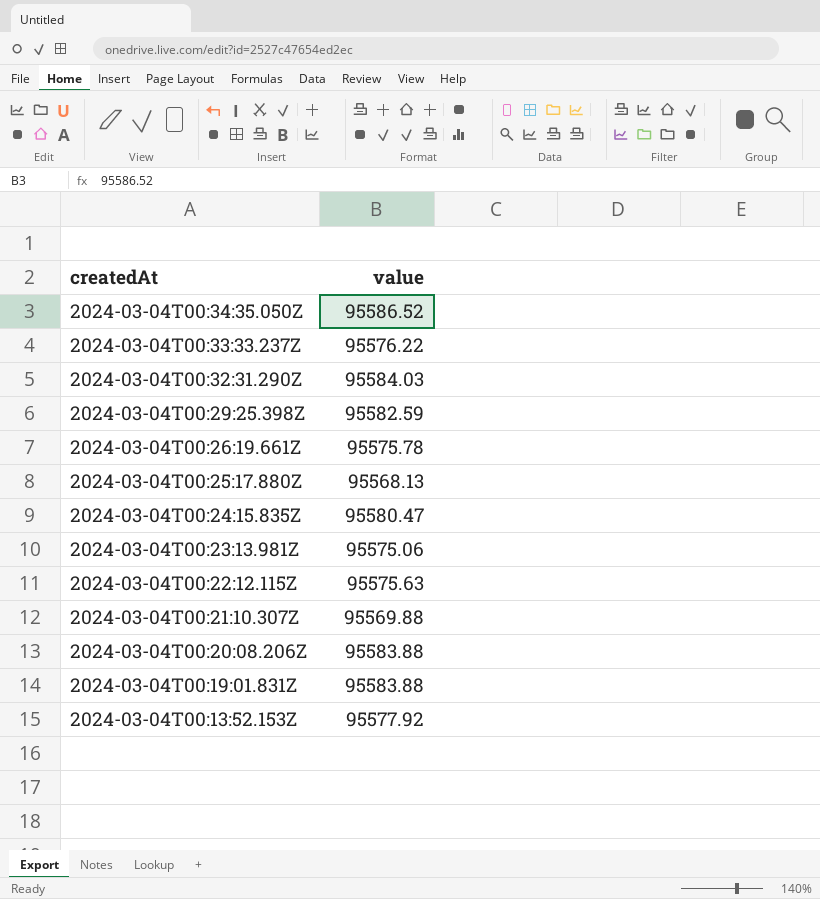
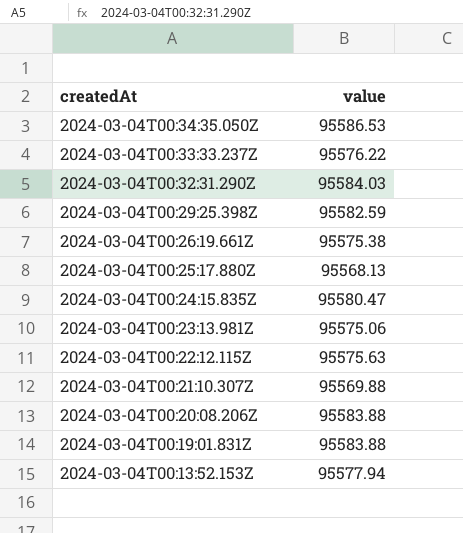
2024-03-04T00:34:35.050Z | value: 95586.52 -> 95586.53
2024-03-04T00:26:19.661Z | value: 95575.78 -> 95575.38
2024-03-04T00:13:52.153Z | value: 95577.92 -> 95577.94

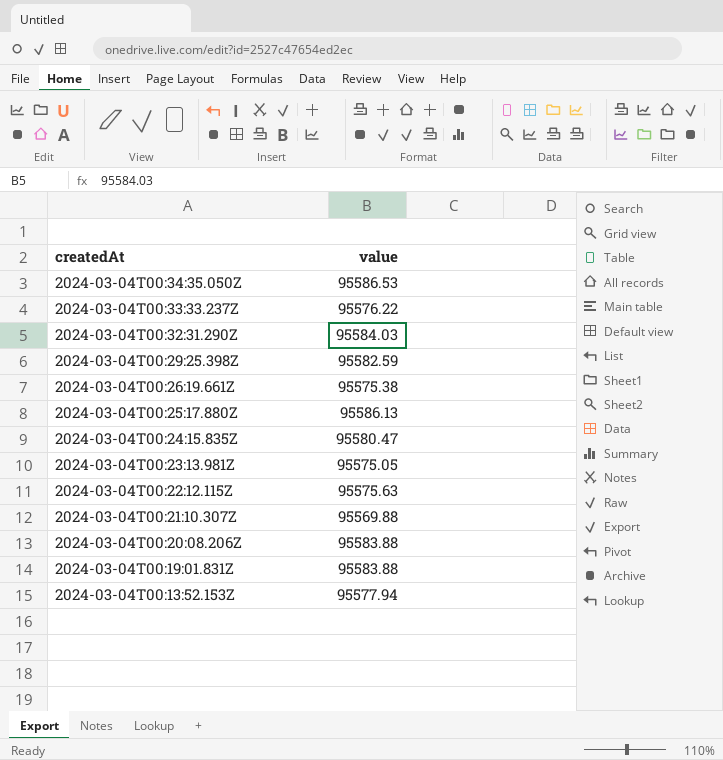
2024-03-04T00:25:17.880Z | value: 95568.13 -> 95586.13
2024-03-04T00:23:13.981Z | value: 95575.06 -> 95575.05

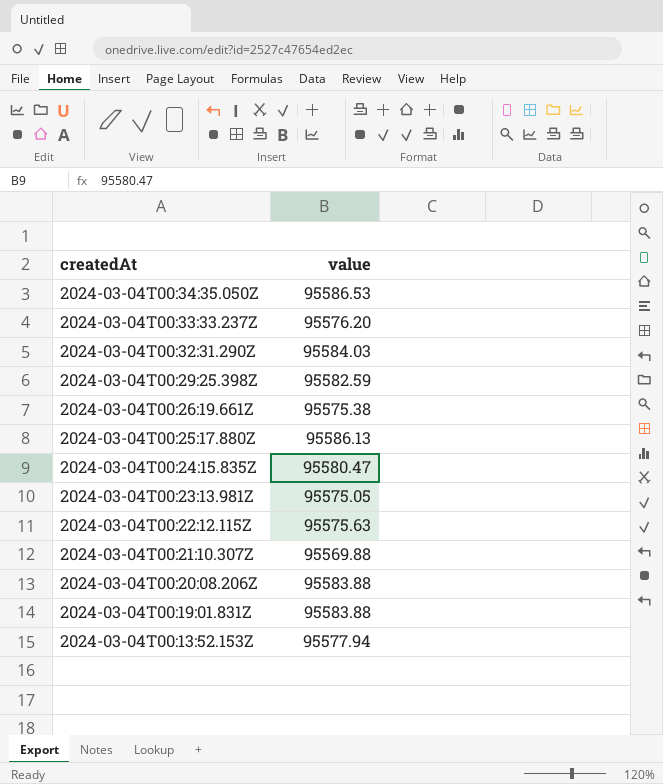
2024-03-04T00:33:33.237Z | value: 95576.22 -> 95576.20

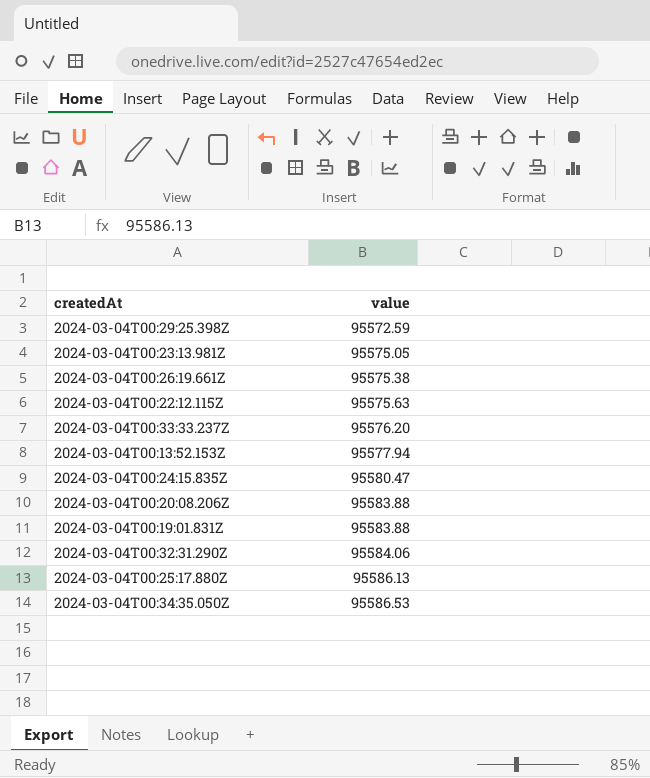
row order: createdAt descending -> value ascending
row 2024-03-04T00:21:10.307Z: 95569.88 -> none
2024-03-04T00:29:25.398Z | value: 95582.59 -> 95572.59
2024-03-04T00:32:31.290Z | value: 95584.03 -> 95584.06

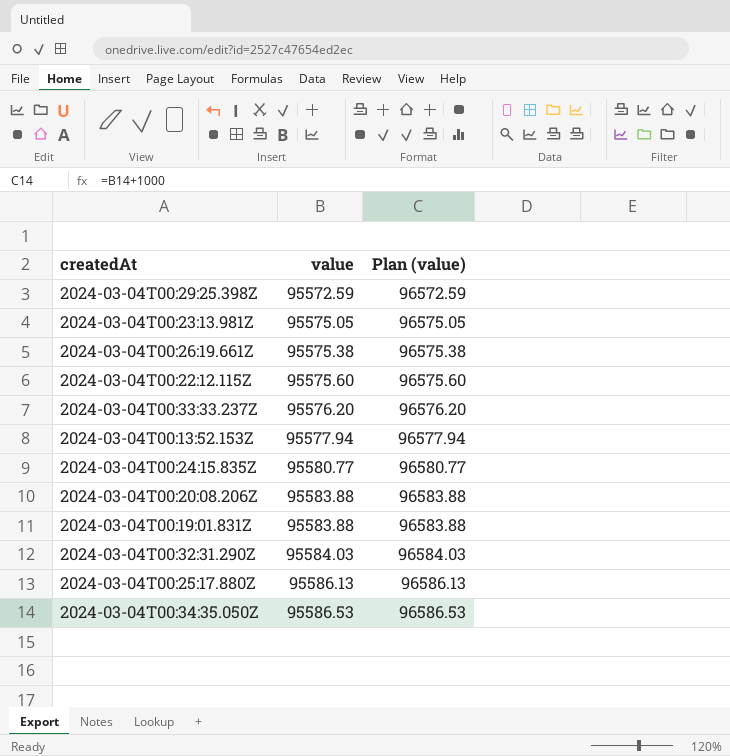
column Plan (value) | formula: none -> [value] + 1000
2024-03-04T00:22:12.115Z | value: 95575.63 -> 95575.60
2024-03-04T00:24:15.835Z | value: 95580.47 -> 95580.77
2024-03-04T00:32:31.290Z | value: 95584.06 -> 95584.03

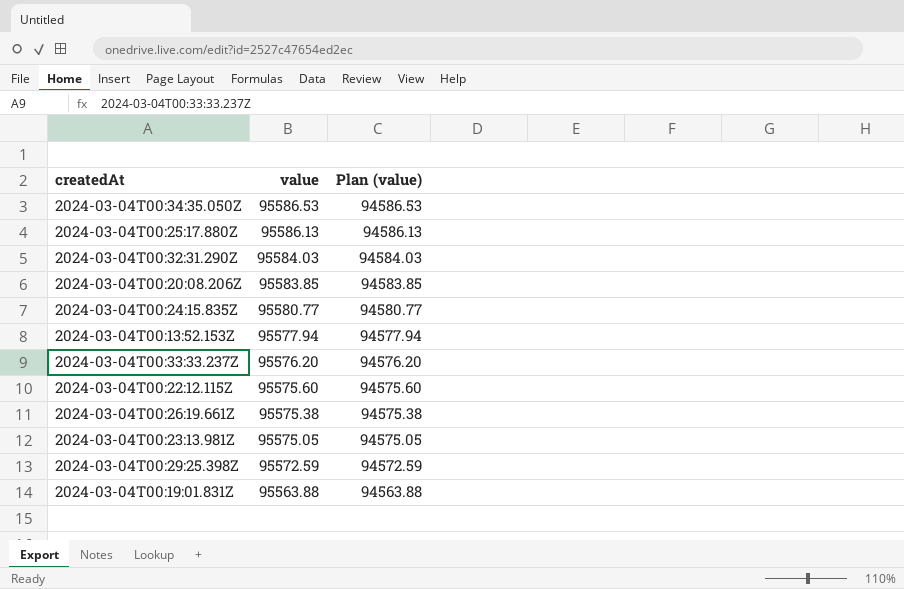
row order: value ascending -> value descending
column Plan (value) | formula: [value] + 1000 -> [value] - 1000
2024-03-04T00:20:08.206Z | value: 95583.88 -> 95583.85
2024-03-04T00:19:01.831Z | value: 95583.88 -> 95563.88

